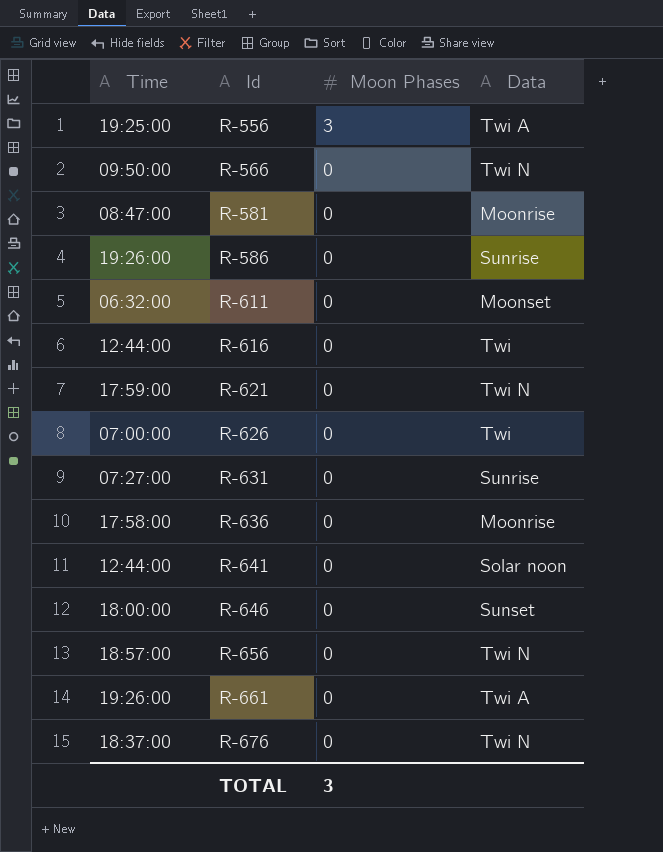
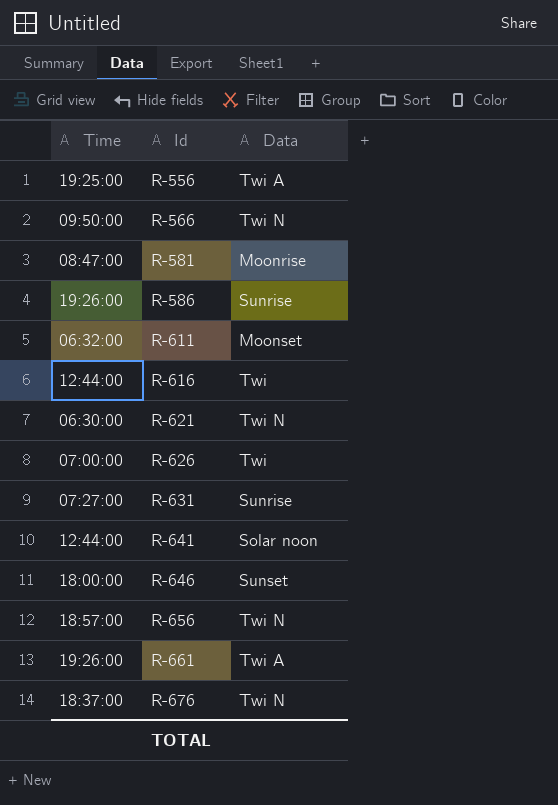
column Moon Phases | position: 3 -> none
row R-636: 17:58:00 | 0 | Moonrise -> none
R-621 | Time: 17:59:00 -> 06:30:00

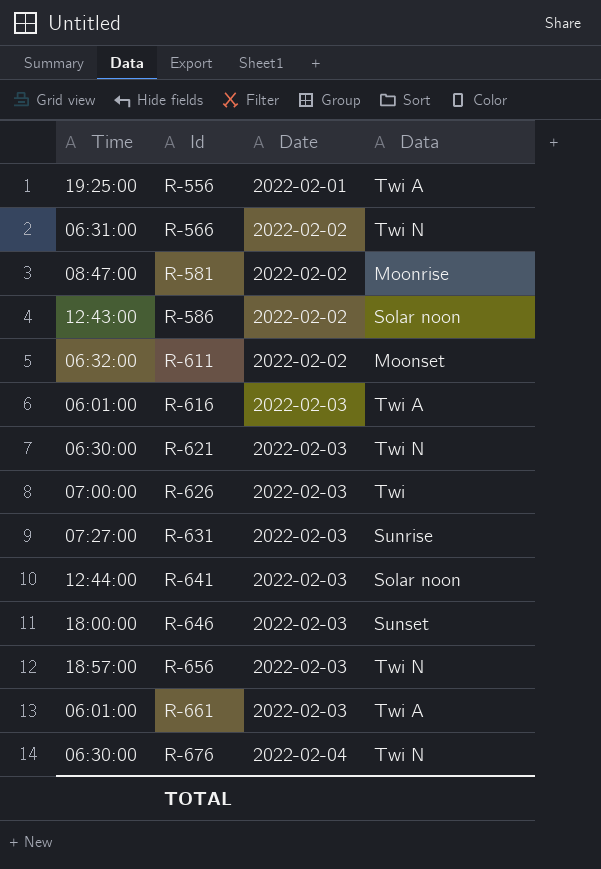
column Date | position: none -> 3
R-566 | Time: 09:50:00 -> 06:31:00
R-586 | Time: 19:26:00 -> 12:43:00
R-586 | Data: Sunrise -> Solar noon
R-616 | Time: 12:44:00 -> 06:01:00
R-616 | Data: Twi -> Twi A
R-661 | Time: 19:26:00 -> 06:01:00
R-676 | Time: 18:37:00 -> 06:30:00

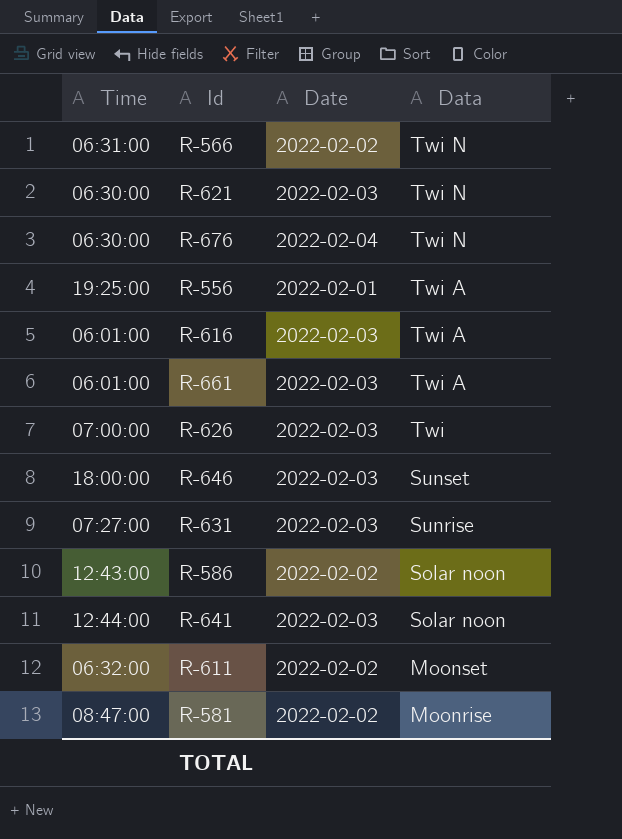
row order: Id ascending -> Data descending
row R-656: 18:57:00 | 2022-02-03 | Twi N -> none

